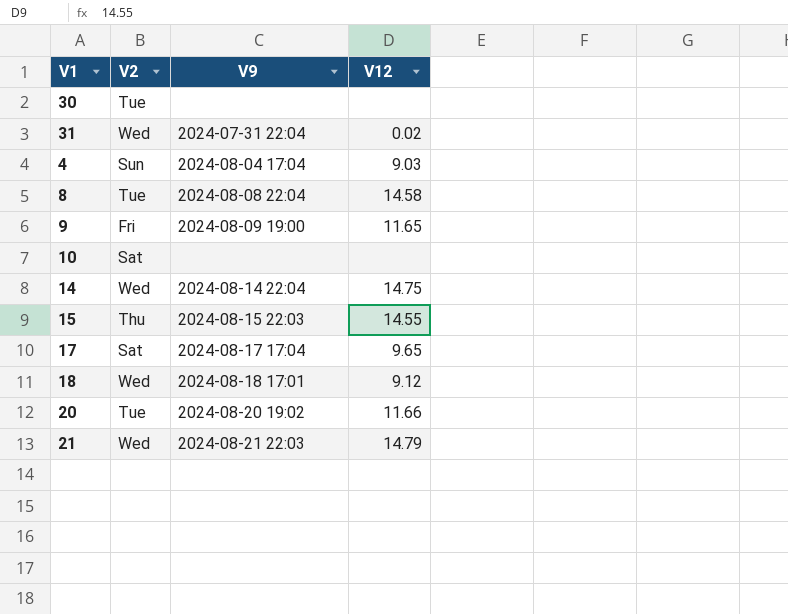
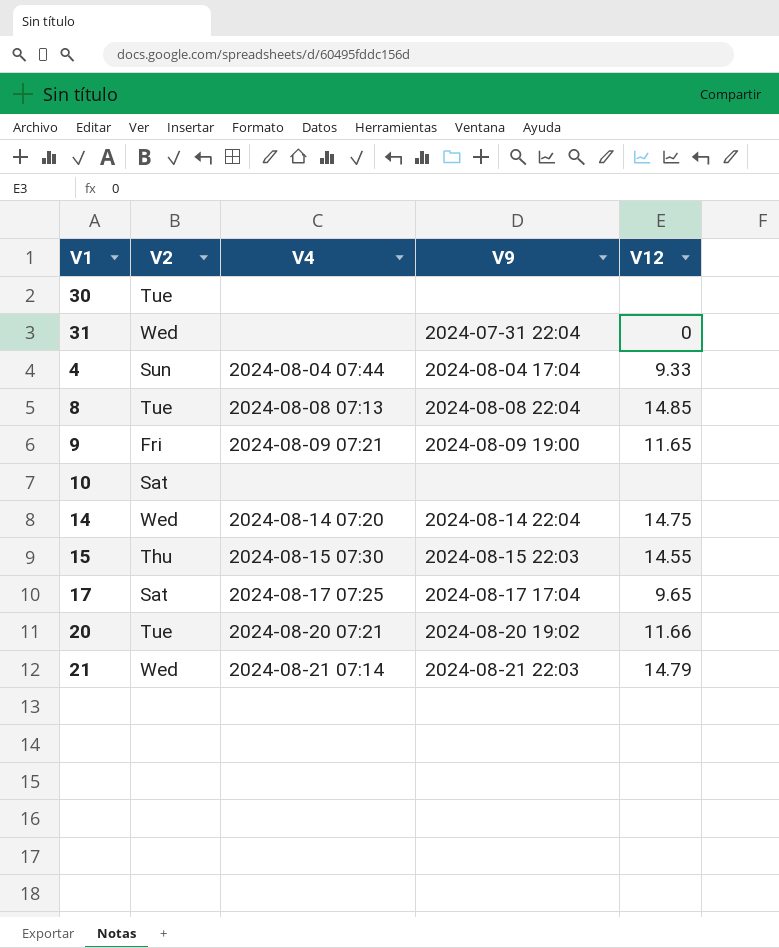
column V4 | position: none -> 3
row 18: Wed | 2024-08-18 17:01 | 9.12 -> none
31 | V12: 0.02 -> 0
4 | V12: 9.03 -> 9.33
8 | V12: 14.58 -> 14.85

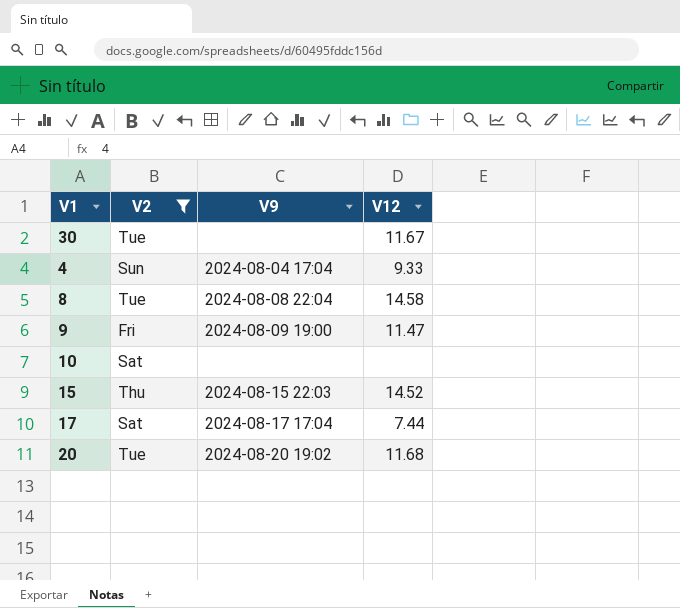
filter: none -> V2 != Wed
column V4 | position: 3 -> none
30 | V12: none -> 11.67
8 | V12: 14.85 -> 14.58
9 | V12: 11.65 -> 11.47
15 | V12: 14.55 -> 14.52
17 | V12: 9.65 -> 7.44
20 | V12: 11.66 -> 11.68

